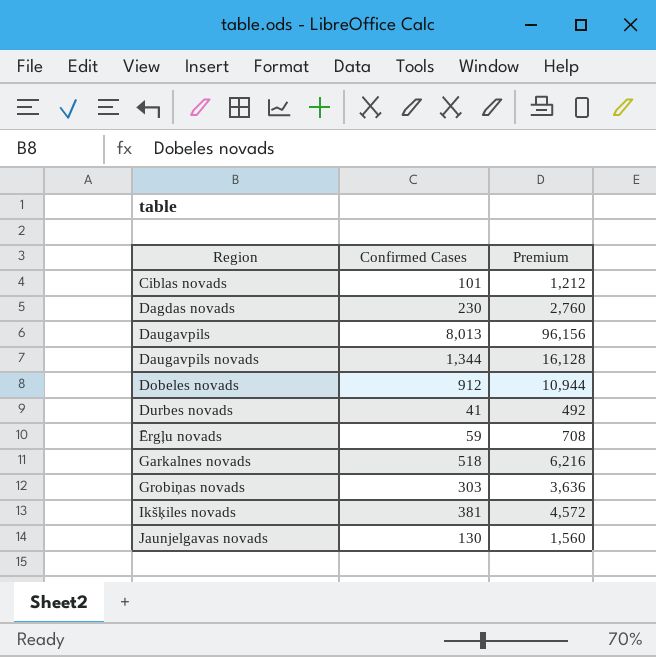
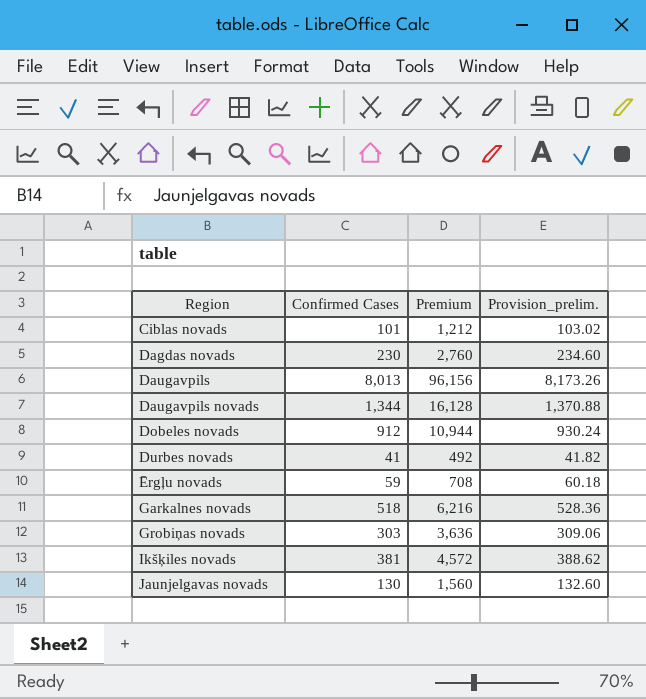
column Provision_prelim. | formula: none -> [Confirmed Cases] * 1.02

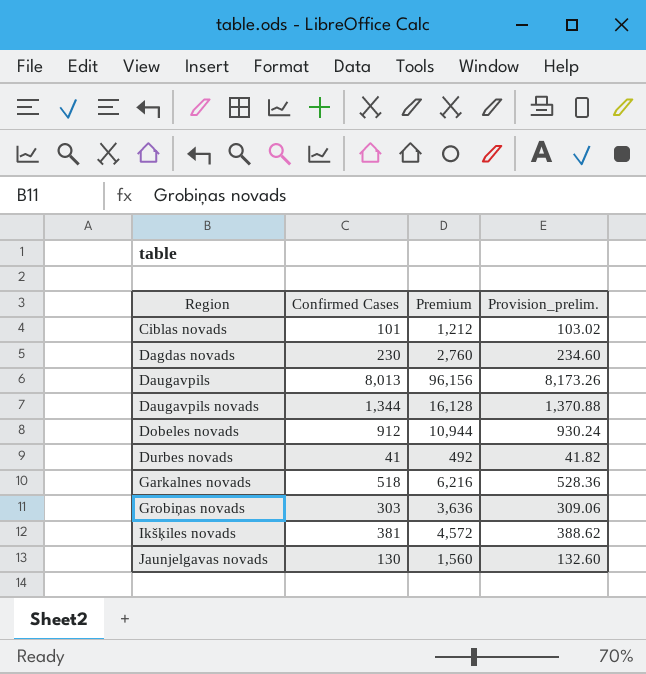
row Ērgļu novads: 59 | 708 | 60.18 -> none

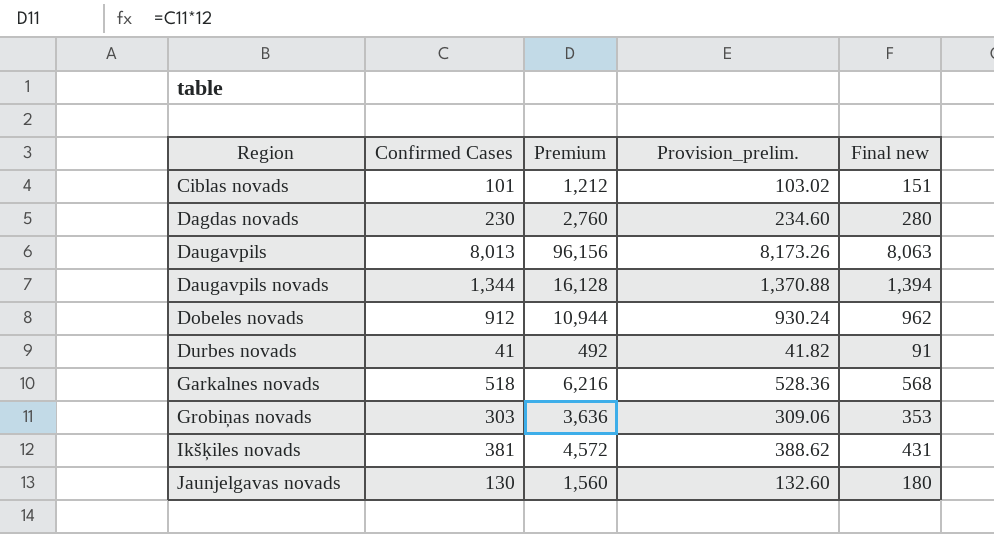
column Final new | formula: none -> [Confirmed Cases] + 50

